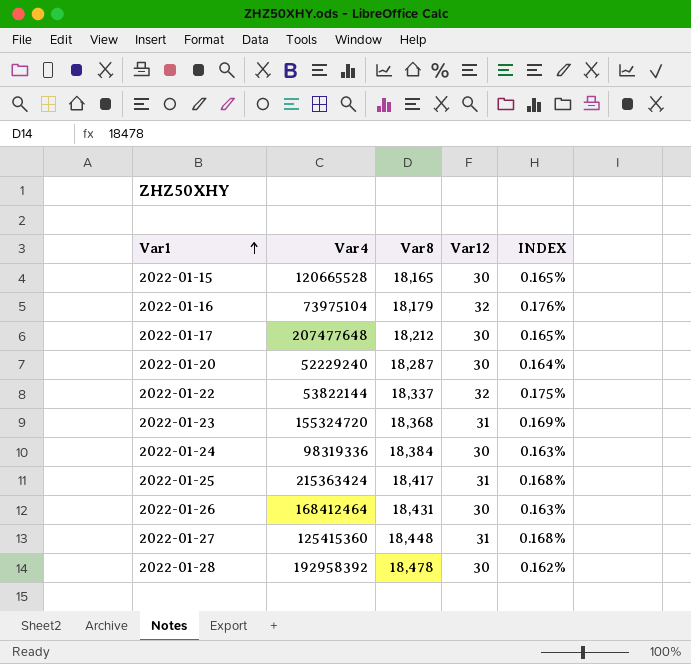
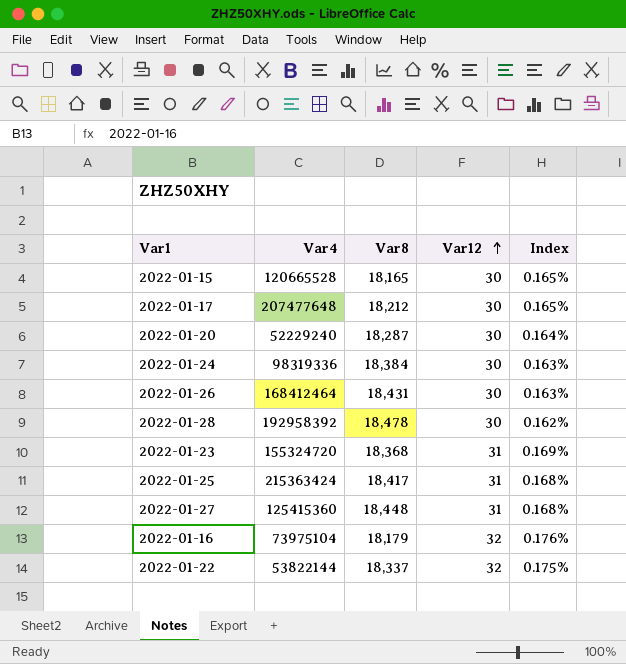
row order: Var1 ascending -> Var12 ascending
column name: INDEX -> Index

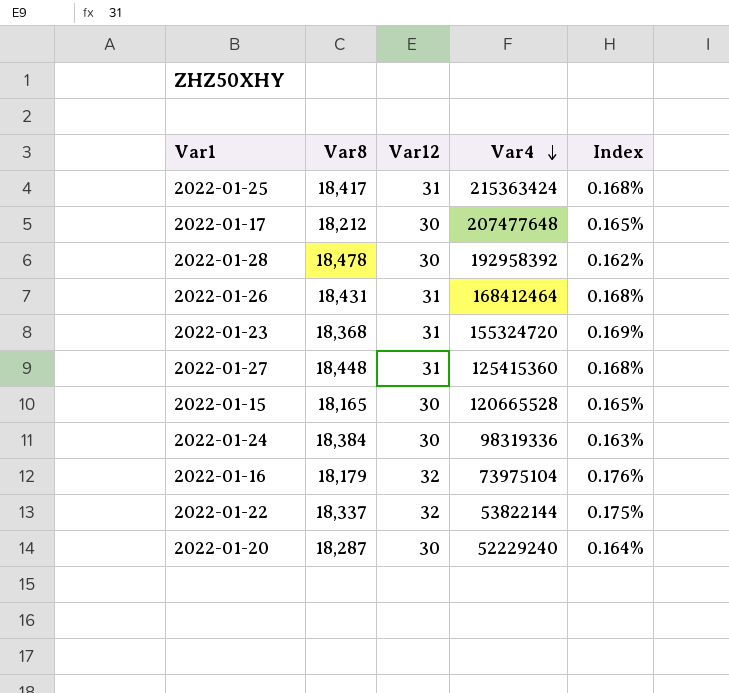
row order: Var12 ascending -> Var4 descending
column Var4 | position: 2 -> 4
2022-01-26 | Var12: 30 -> 31
2022-01-26 | Index: 0.163% -> 0.168%

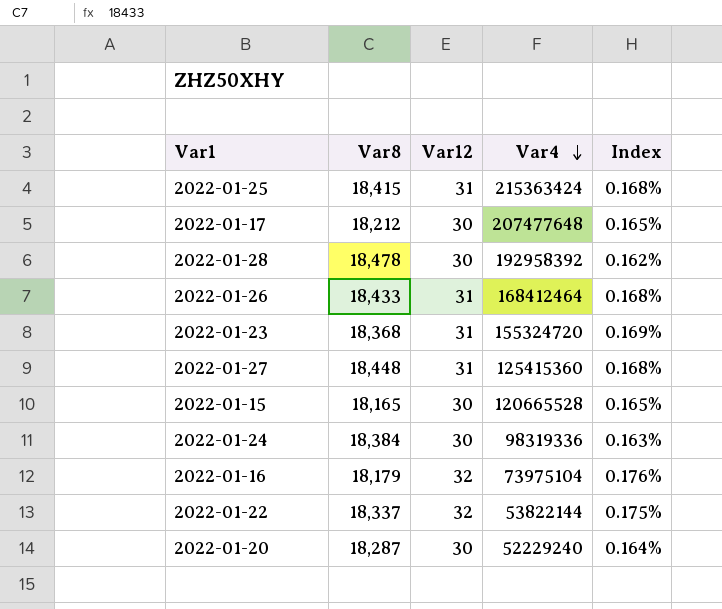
2022-01-25 | Var8: 18,417 -> 18,415
2022-01-26 | Var8: 18,431 -> 18,433

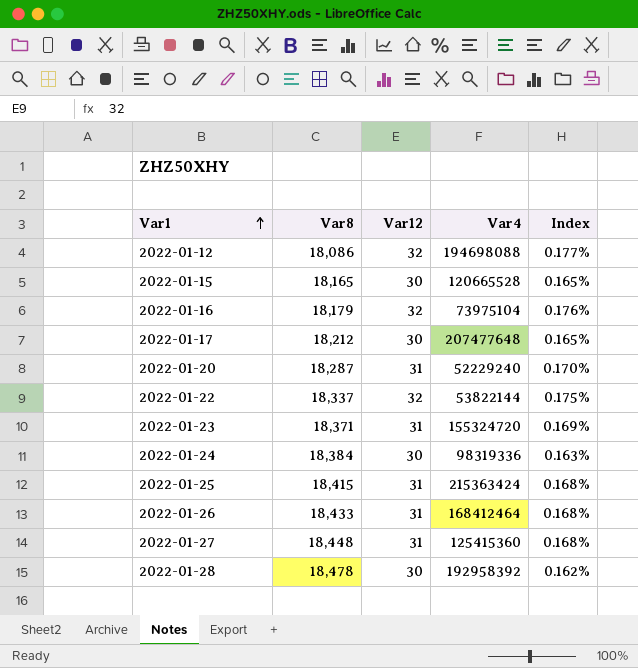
row order: Var4 descending -> Var1 ascending
row 2022-01-12: none -> 18,086 | 32 | 194698088 | 0.177%
2022-01-20 | Var12: 30 -> 31
2022-01-20 | Index: 0.164% -> 0.170%
2022-01-23 | Var8: 18,368 -> 18,371

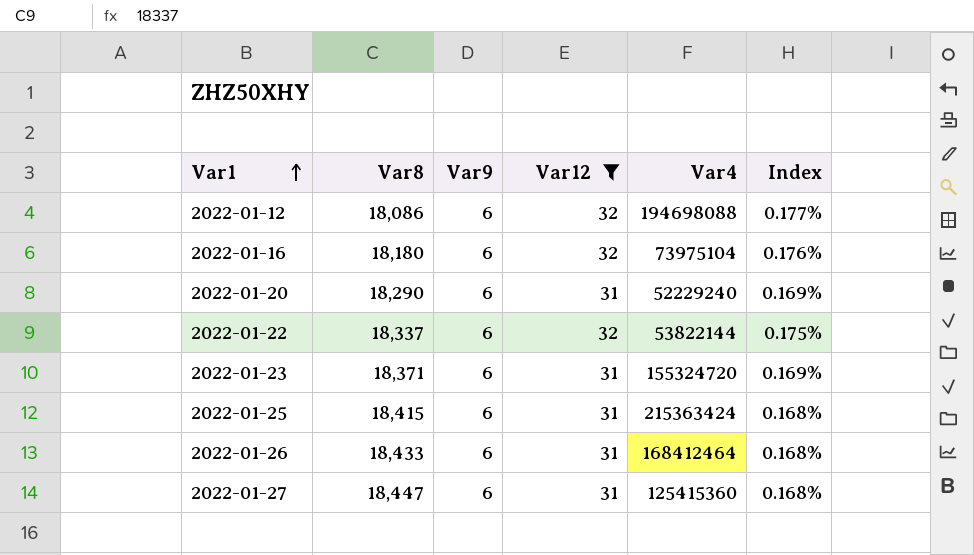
filter: none -> Var12 != 30
column Var9 | position: none -> 3
2022-01-16 | Var8: 18,179 -> 18,180
2022-01-20 | Var8: 18,287 -> 18,290
2022-01-20 | Index: 0.170% -> 0.169%
2022-01-27 | Var8: 18,448 -> 18,447

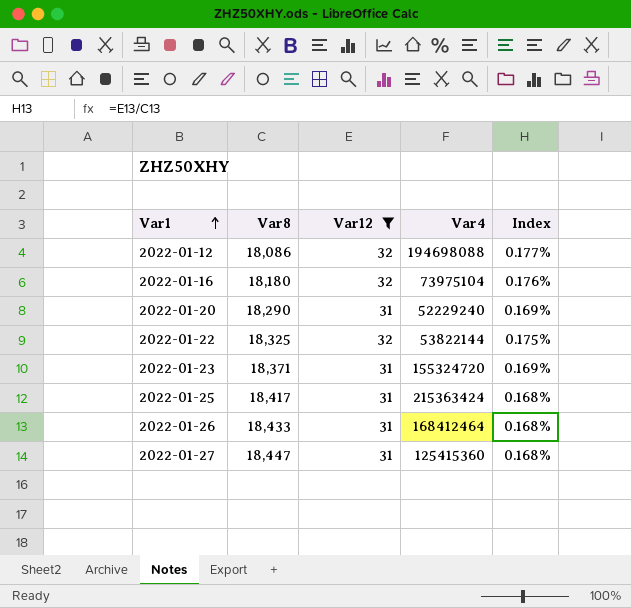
column Var9 | position: 3 -> none
2022-01-22 | Var8: 18,337 -> 18,325
2022-01-25 | Var8: 18,415 -> 18,417

